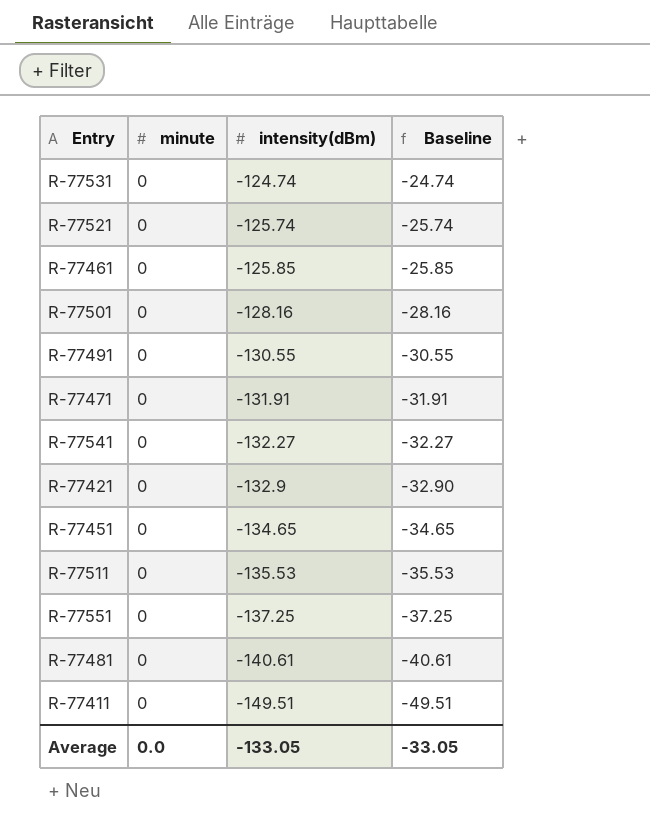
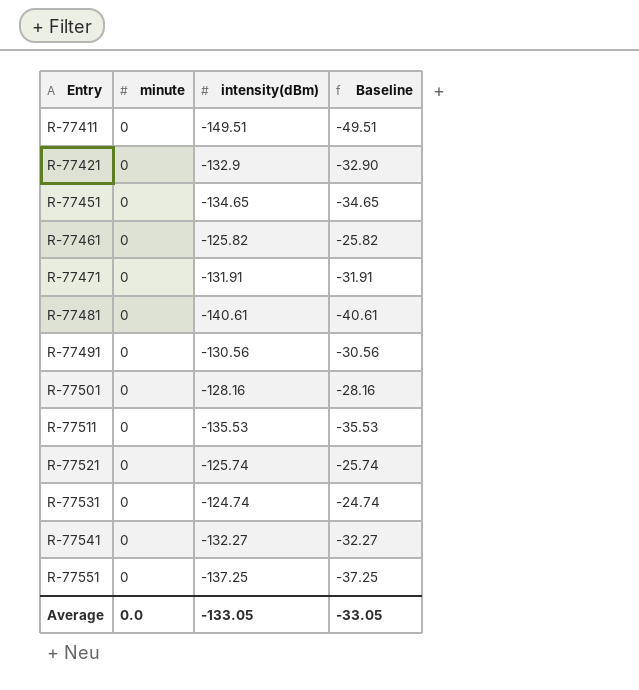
row order: intensity(dBm) descending -> Entry ascending
R-77461 | intensity(dBm): -125.85 -> -125.82
R-77461 | Baseline: -25.85 -> -25.82
R-77491 | intensity(dBm): -130.55 -> -130.56
R-77491 | Baseline: -30.55 -> -30.56

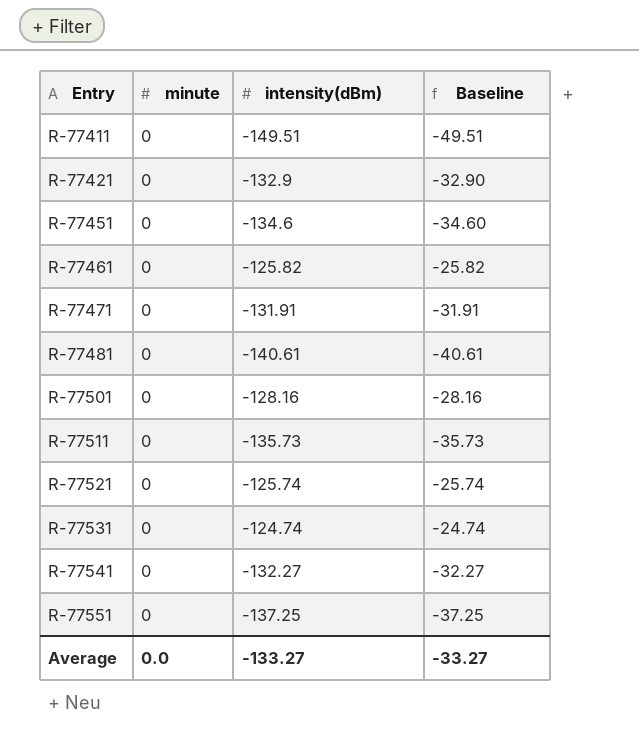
row R-77491: 0 | -130.56 | -30.56 -> none
R-77451 | intensity(dBm): -134.65 -> -134.6
R-77451 | Baseline: -34.65 -> -34.60
R-77511 | intensity(dBm): -135.53 -> -135.73
R-77511 | Baseline: -35.53 -> -35.73
Average | intensity(dBm): -133.05 -> -133.27
Average | Baseline: -33.05 -> -33.27

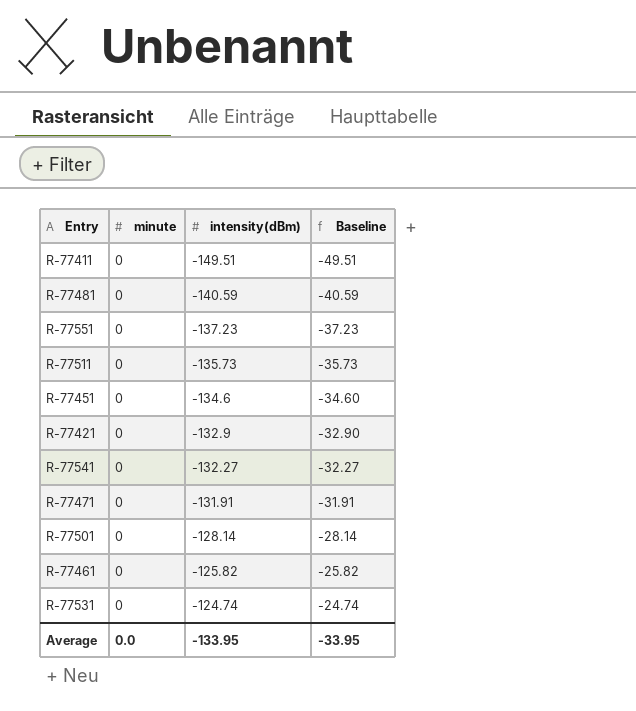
row order: Entry ascending -> intensity(dBm) ascending
row R-77521: 0 | -125.74 | -25.74 -> none
R-77481 | intensity(dBm): -140.61 -> -140.59
R-77481 | Baseline: -40.61 -> -40.59
R-77551 | intensity(dBm): -137.25 -> -137.23
R-77551 | Baseline: -37.25 -> -37.23
R-77501 | intensity(dBm): -128.16 -> -128.14
R-77501 | Baseline: -28.16 -> -28.14
Average | intensity(dBm): -133.27 -> -133.95
Average | Baseline: -33.27 -> -33.95

